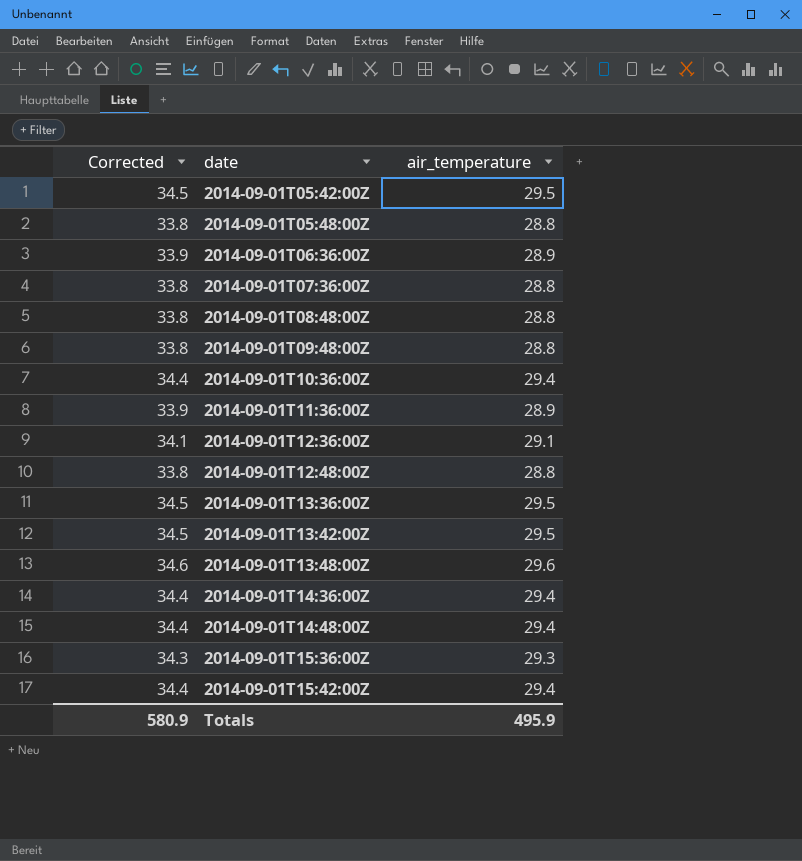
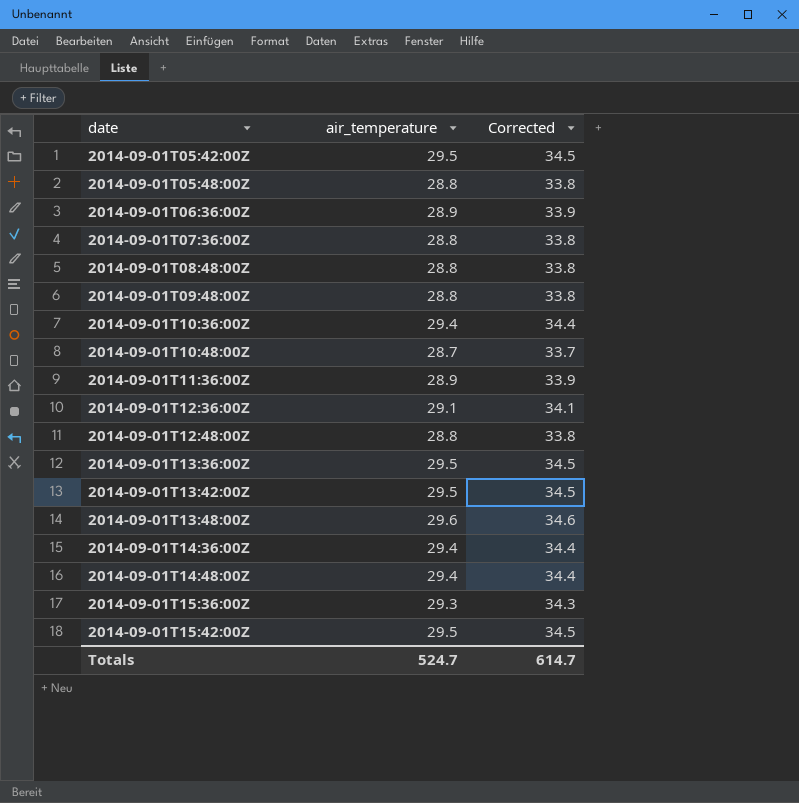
column Corrected | position: 1 -> 3
row 2014-09-01T10:48:00Z: none -> 28.7 | 33.7
2014-09-01T15:42:00Z | air_temperature: 29.4 -> 29.5
2014-09-01T15:42:00Z | Corrected: 34.4 -> 34.5
Totals | air_temperature: 495.9 -> 524.7
Totals | Corrected: 580.9 -> 614.7

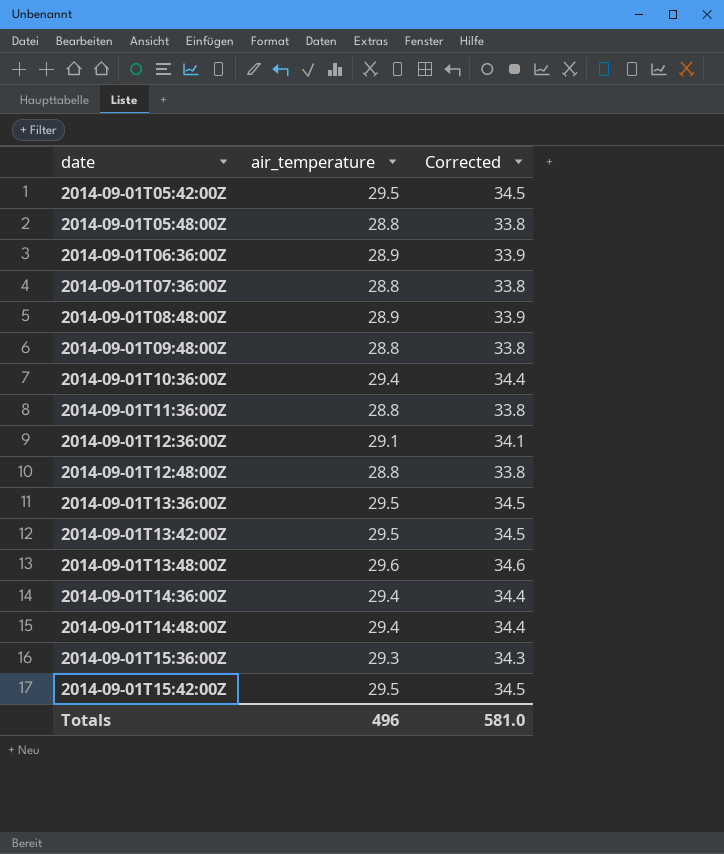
row 2014-09-01T10:48:00Z: 28.7 | 33.7 -> none
2014-09-01T08:48:00Z | air_temperature: 28.8 -> 28.9
2014-09-01T08:48:00Z | Corrected: 33.8 -> 33.9
2014-09-01T11:36:00Z | air_temperature: 28.9 -> 28.8
2014-09-01T11:36:00Z | Corrected: 33.9 -> 33.8
Totals | air_temperature: 524.7 -> 496
Totals | Corrected: 614.7 -> 581.0

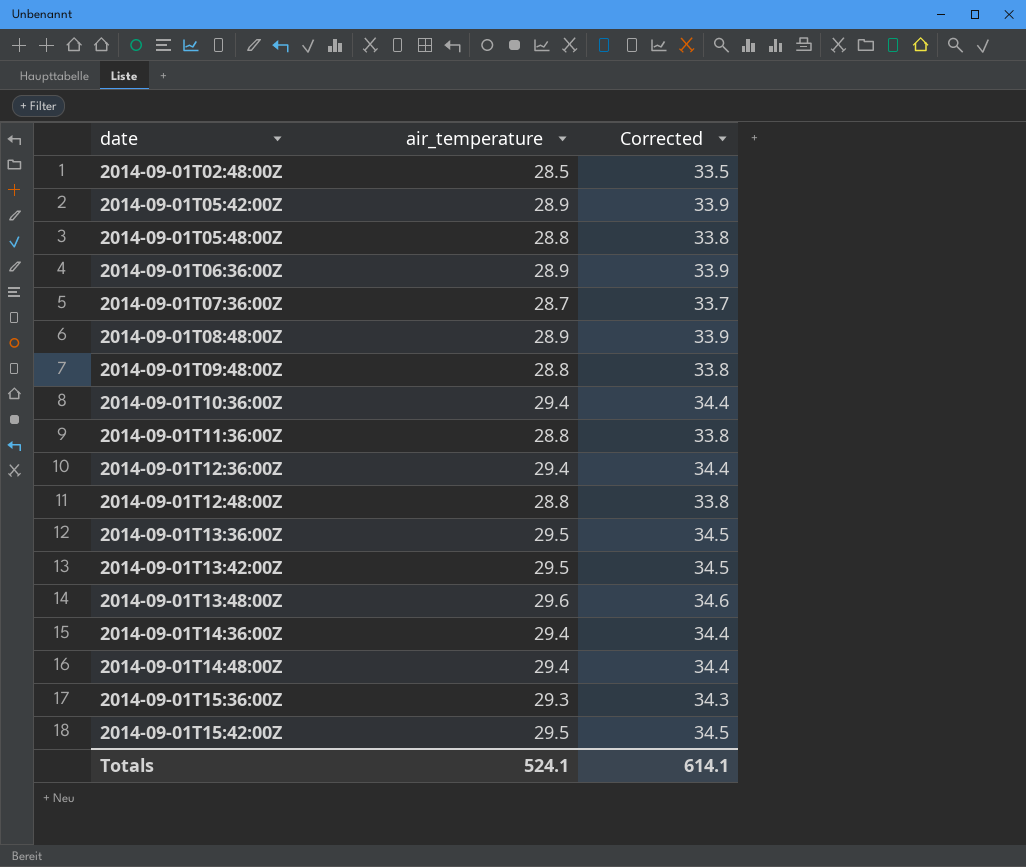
row 2014-09-01T02:48:00Z: none -> 28.5 | 33.5
2014-09-01T05:42:00Z | air_temperature: 29.5 -> 28.9
2014-09-01T05:42:00Z | Corrected: 34.5 -> 33.9
2014-09-01T07:36:00Z | air_temperature: 28.8 -> 28.7
2014-09-01T07:36:00Z | Corrected: 33.8 -> 33.7
2014-09-01T12:36:00Z | air_temperature: 29.1 -> 29.4
2014-09-01T12:36:00Z | Corrected: 34.1 -> 34.4
Totals | air_temperature: 496 -> 524.1
Totals | Corrected: 581.0 -> 614.1

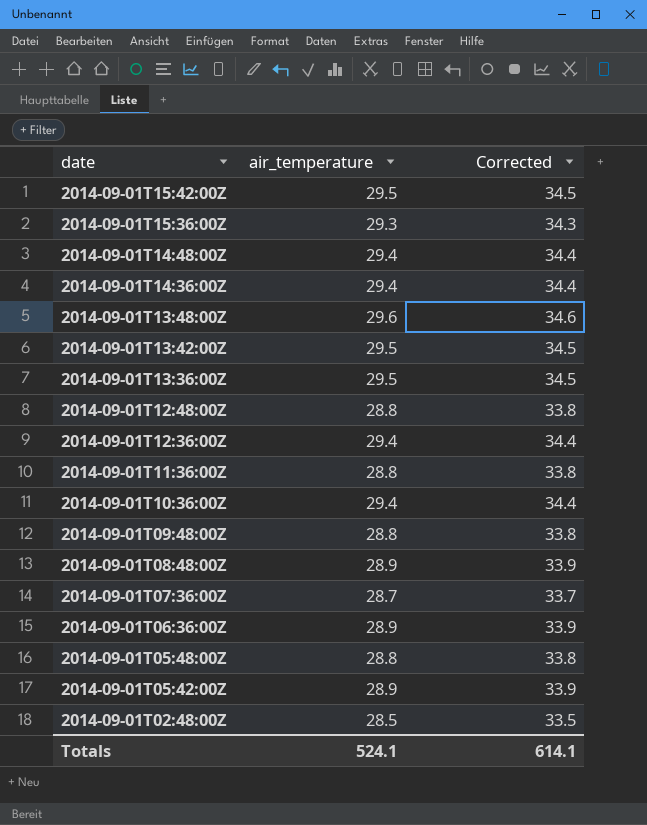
row order: date ascending -> date descending

